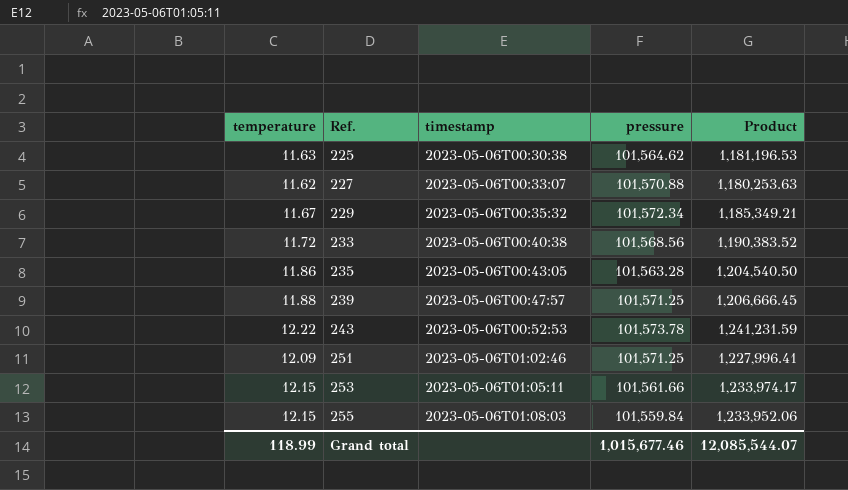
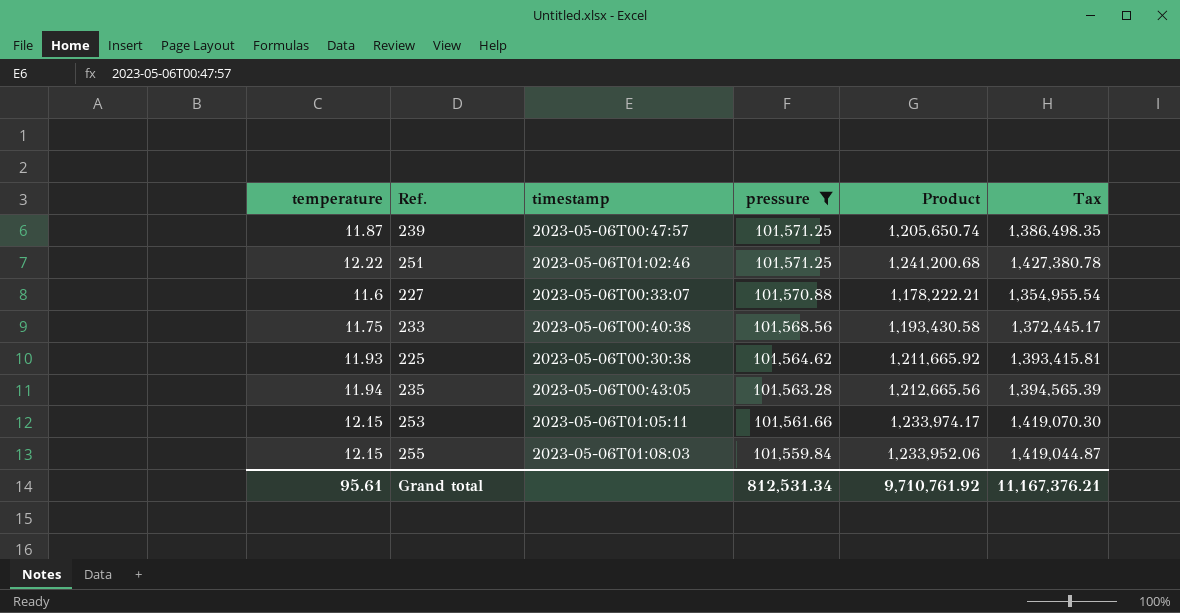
filter: none -> pressure <= 101,571.25
row order: Ref. ascending -> pressure descending
column Tax | formula: none -> [Product] * 1.15
239 | temperature: 11.88 -> 11.87
239 | Product: 1,206,666.45 -> 1,205,650.74
251 | temperature: 12.09 -> 12.22
251 | Product: 1,227,996.41 -> 1,241,200.68
227 | temperature: 11.62 -> 11.6
227 | Product: 1,180,253.63 -> 1,178,222.21
233 | temperature: 11.72 -> 11.75
233 | Product: 1,190,383.52 -> 1,193,430.58
225 | temperature: 11.63 -> 11.93
225 | Product: 1,181,196.53 -> 1,211,665.92
235 | temperature: 11.86 -> 11.94
235 | Product: 1,204,540.50 -> 1,212,665.56
Grand total | temperature: 118.99 -> 95.61
Grand total | pressure: 1,015,677.46 -> 812,531.34
Grand total | Product: 12,085,544.07 -> 9,710,761.92

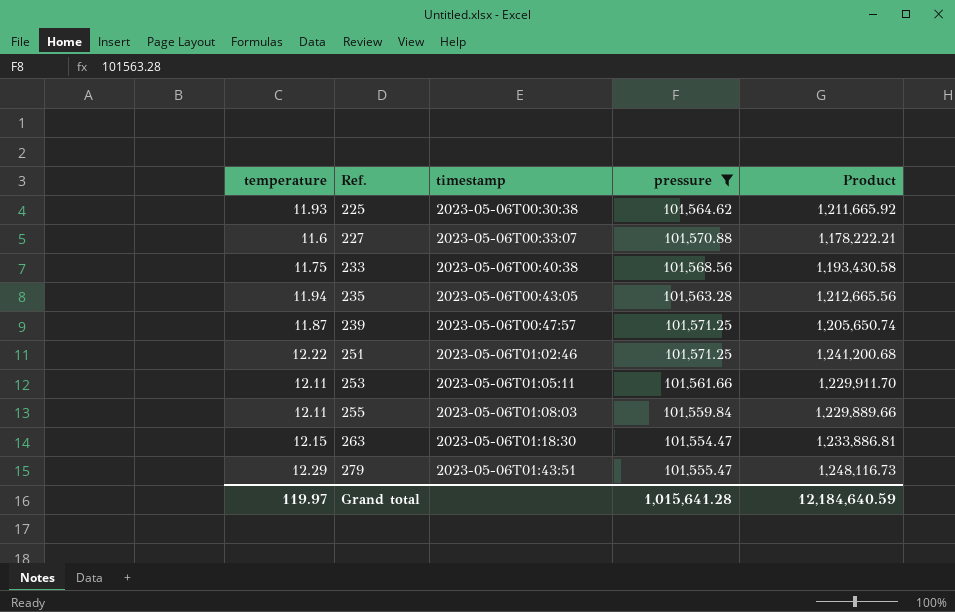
row order: pressure descending -> Ref. ascending
column Tax | formula: [Product] * 1.15 -> none
253 | temperature: 12.15 -> 12.11
253 | Product: 1,233,974.17 -> 1,229,911.70
255 | temperature: 12.15 -> 12.11
255 | Product: 1,233,952.06 -> 1,229,889.66
row 263: none -> 12.15 | 2023-05-06T01:18:30 | 101,554.47 | 1,233,886.81
row 279: none -> 12.29 | 2023-05-06T01:43:51 | 101,555.47 | 1,248,116.73
Grand total | temperature: 95.61 -> 119.97
Grand total | pressure: 812,531.34 -> 1,015,641.28
Grand total | Product: 9,710,761.92 -> 12,184,640.59

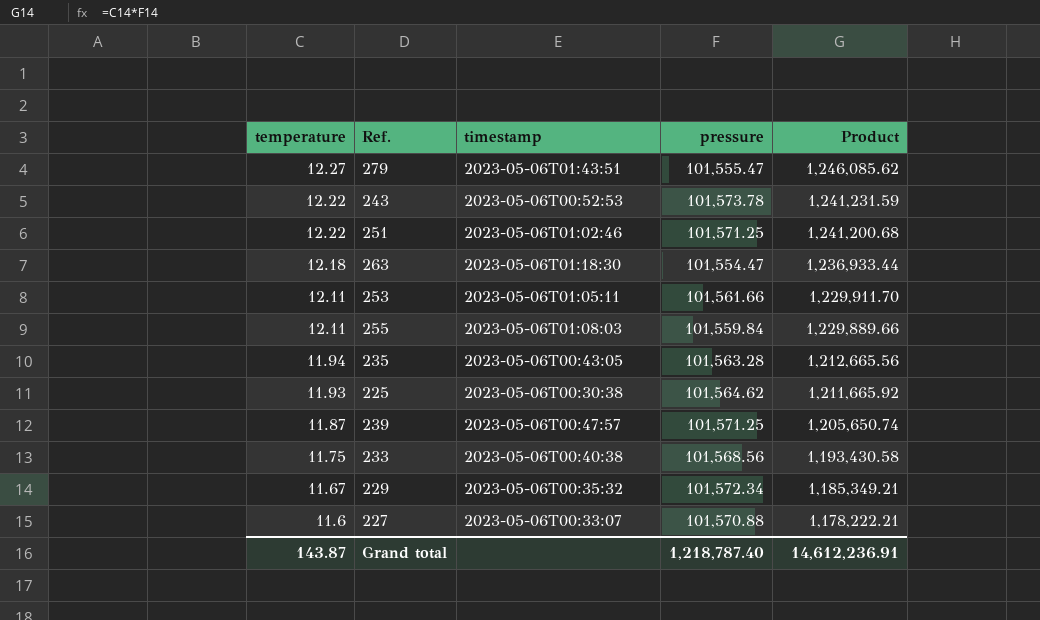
filter: pressure <= 101,571.25 -> none
row order: Ref. ascending -> temperature descending
279 | temperature: 12.29 -> 12.27
279 | Product: 1,248,116.73 -> 1,246,085.62
263 | temperature: 12.15 -> 12.18
263 | Product: 1,233,886.81 -> 1,236,933.44
Grand total | temperature: 119.97 -> 143.87
Grand total | pressure: 1,015,641.28 -> 1,218,787.40
Grand total | Product: 12,184,640.59 -> 14,612,236.91

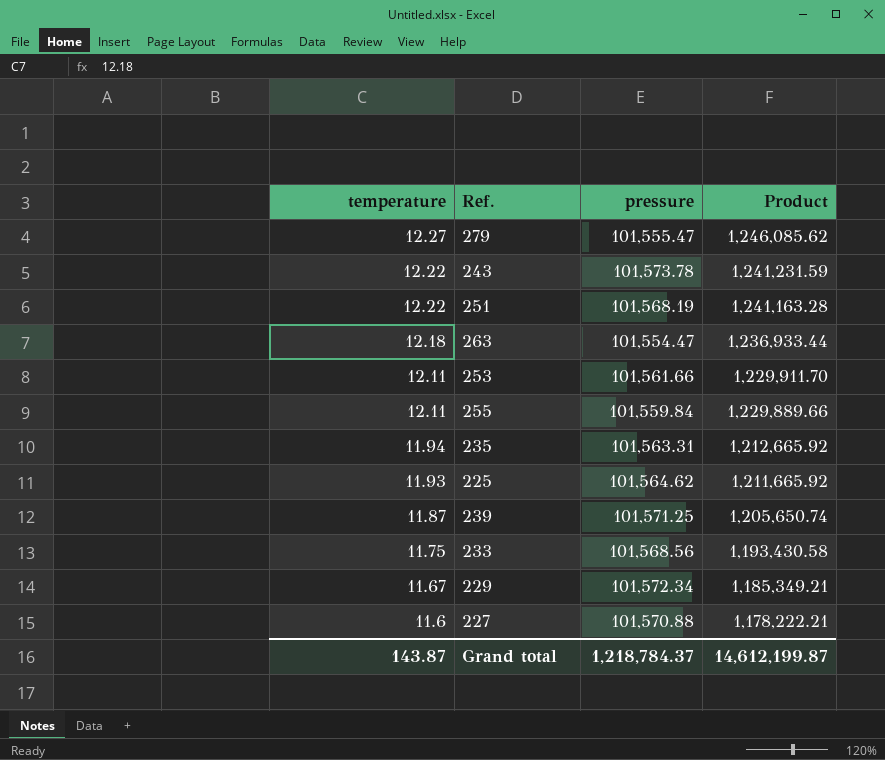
column timestamp | position: 3 -> none
251 | pressure: 101,571.25 -> 101,568.19
251 | Product: 1,241,200.68 -> 1,241,163.28
235 | pressure: 101,563.28 -> 101,563.31
235 | Product: 1,212,665.56 -> 1,212,665.92
Grand total | pressure: 1,218,787.40 -> 1,218,784.37
Grand total | Product: 14,612,236.91 -> 14,612,199.87

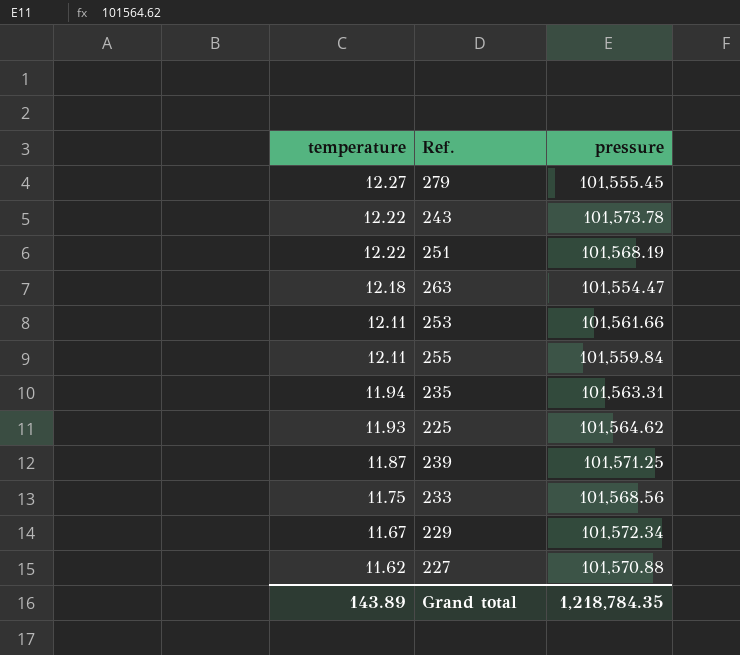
column Product | formula: [temperature] * [pressure] -> none
279 | pressure: 101,555.47 -> 101,555.45
227 | temperature: 11.6 -> 11.62
Grand total | temperature: 143.87 -> 143.89
Grand total | pressure: 1,218,784.37 -> 1,218,784.35

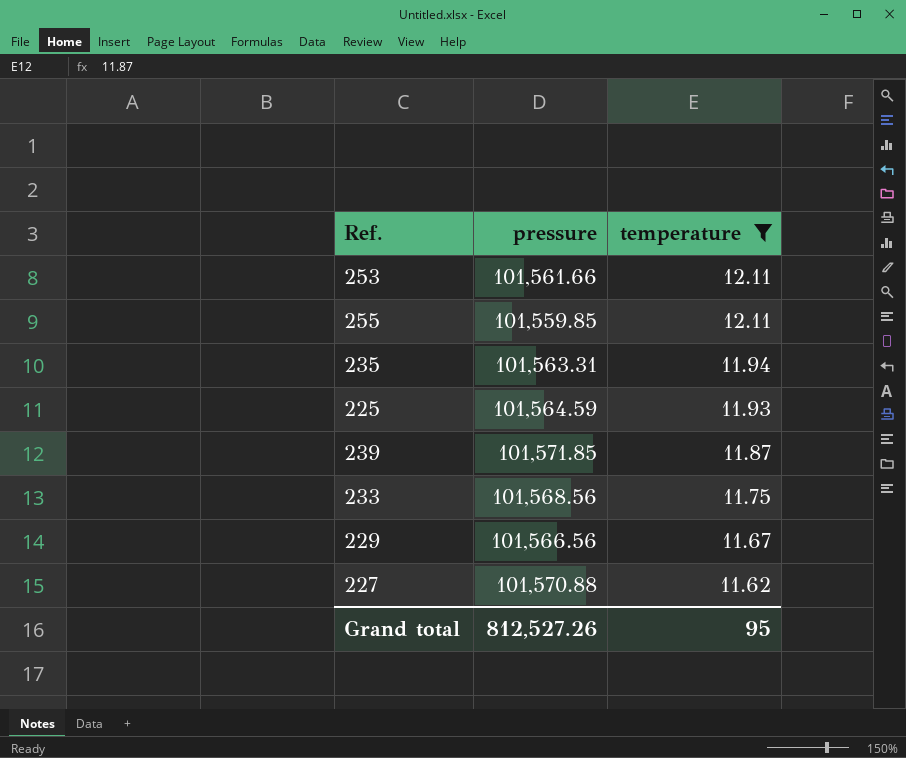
filter: none -> temperature <= 12.11
column temperature | position: 1 -> 3
255 | pressure: 101,559.84 -> 101,559.85
225 | pressure: 101,564.62 -> 101,564.59
239 | pressure: 101,571.25 -> 101,571.85
229 | pressure: 101,572.34 -> 101,566.56
Grand total | pressure: 1,218,784.35 -> 812,527.26
Grand total | temperature: 143.89 -> 95

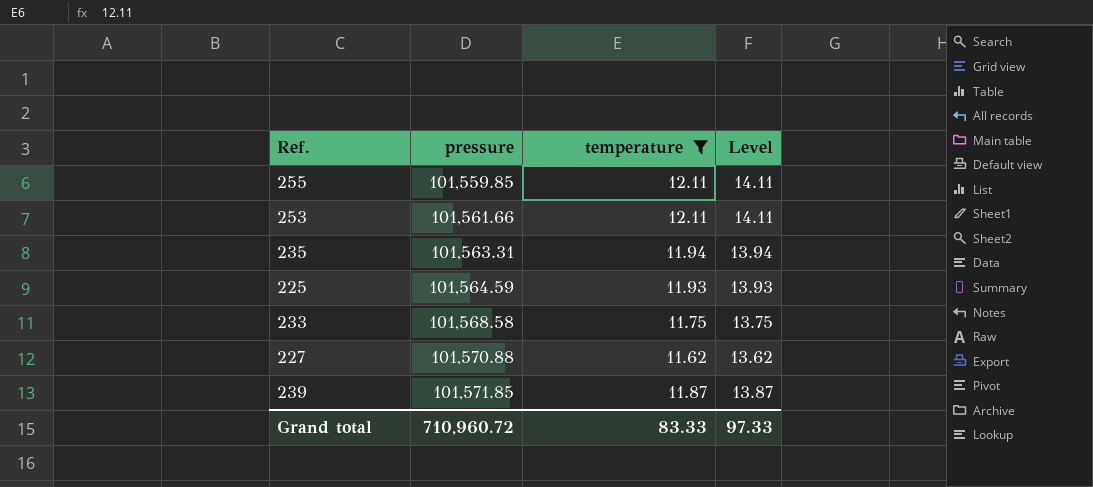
row order: temperature descending -> pressure ascending
column Level | formula: none -> [temperature] + 2
row 229: 101,566.56 | 11.67 -> none
233 | pressure: 101,568.56 -> 101,568.58
Grand total | pressure: 812,527.26 -> 710,960.72
Grand total | temperature: 95 -> 83.33

